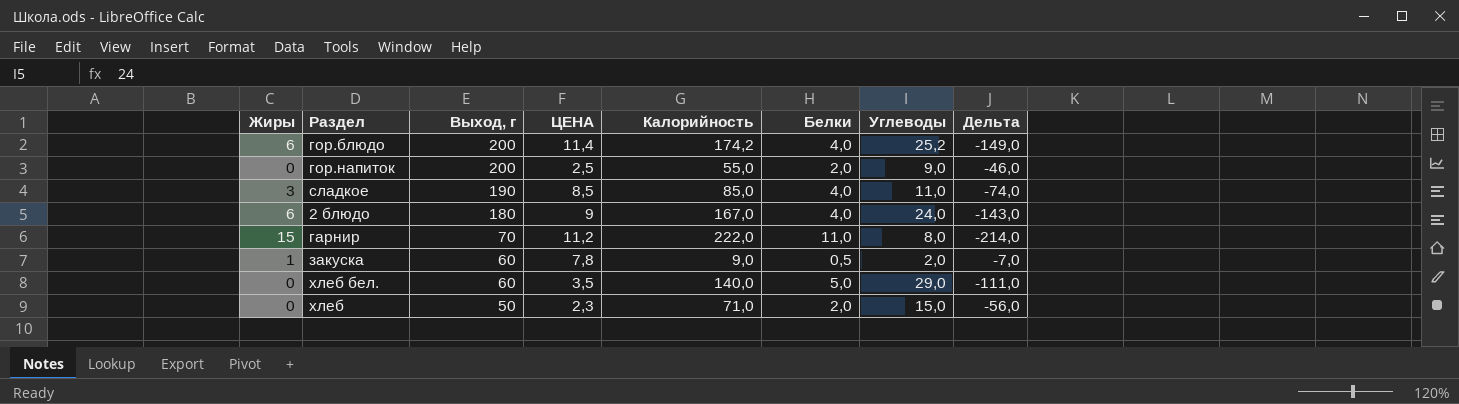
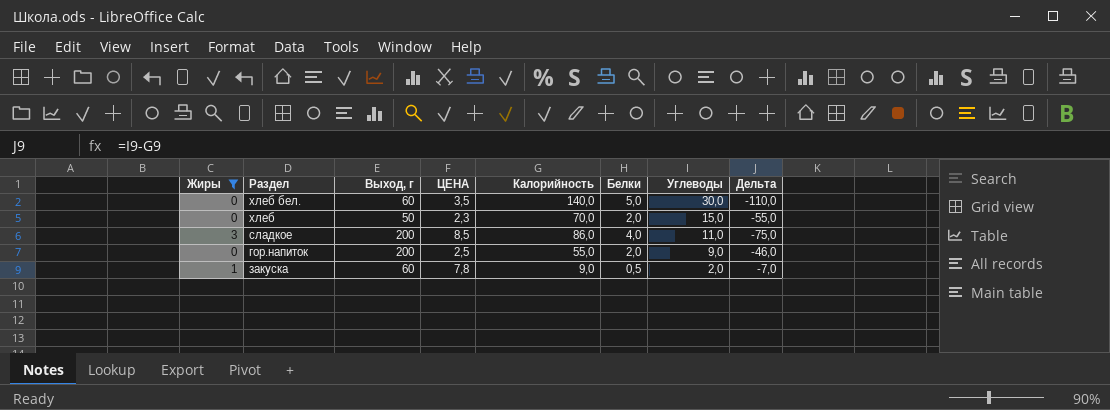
filter: none -> Жиры <= 3
row order: Выход, г descending -> Углеводы descending
хлеб бел. | Углеводы: 29,0 -> 30,0
хлеб бел. | Дельта: -111,0 -> -110,0
хлеб | Калорийность: 71,0 -> 70,0
хлеб | Дельта: -56,0 -> -55,0
сладкое | Выход, г: 190 -> 200
сладкое | Калорийность: 85,0 -> 86,0
сладкое | Дельта: -74,0 -> -75,0

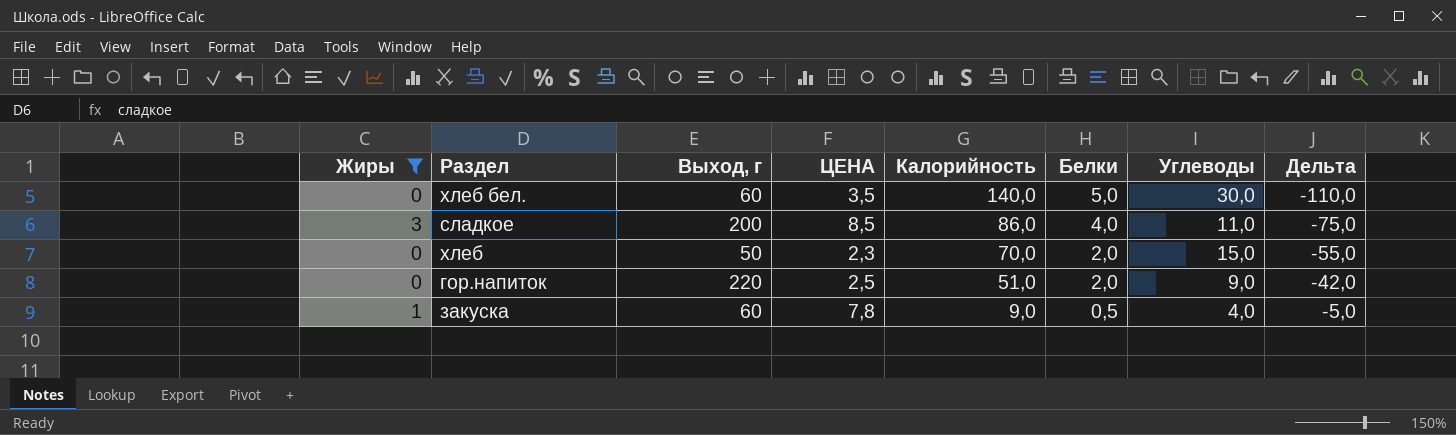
row order: Углеводы descending -> Калорийность descending
гор.напиток | Выход, г: 200 -> 220
гор.напиток | Калорийность: 55,0 -> 51,0
гор.напиток | Дельта: -46,0 -> -42,0
закуска | Углеводы: 2,0 -> 4,0
закуска | Дельта: -7,0 -> -5,0

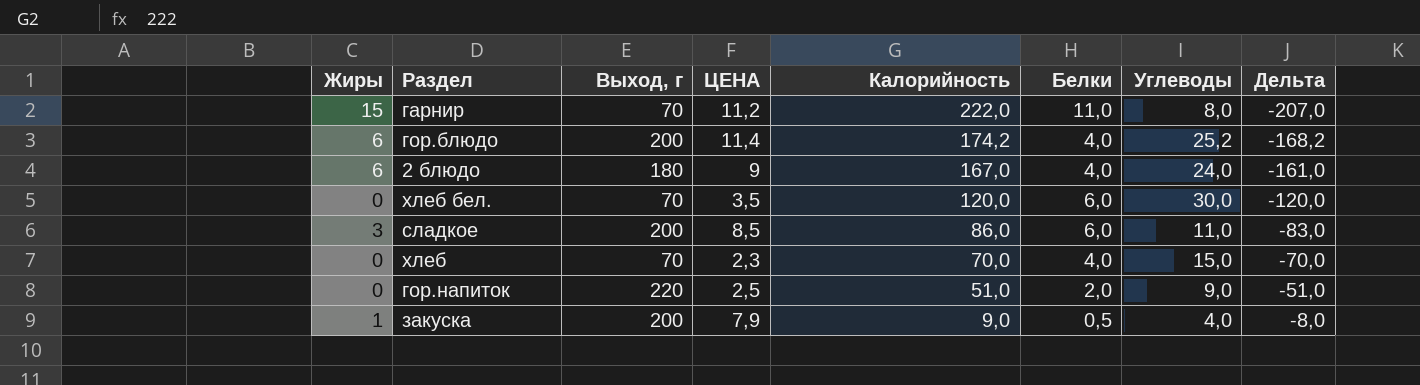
filter: Жиры <= 3 -> none
column Дельта | formula: [Углеводы] - [Калорийность] -> [Жиры] - [Калорийность]
хлеб бел. | Выход, г: 60 -> 70
хлеб бел. | Калорийность: 140,0 -> 120,0
хлеб бел. | Белки: 5,0 -> 6,0
сладкое | Белки: 4,0 -> 6,0
хлеб | Выход, г: 50 -> 70
хлеб | Белки: 2,0 -> 4,0
закуска | Выход, г: 60 -> 200
закуска | ЦЕНА: 7,8 -> 7,9

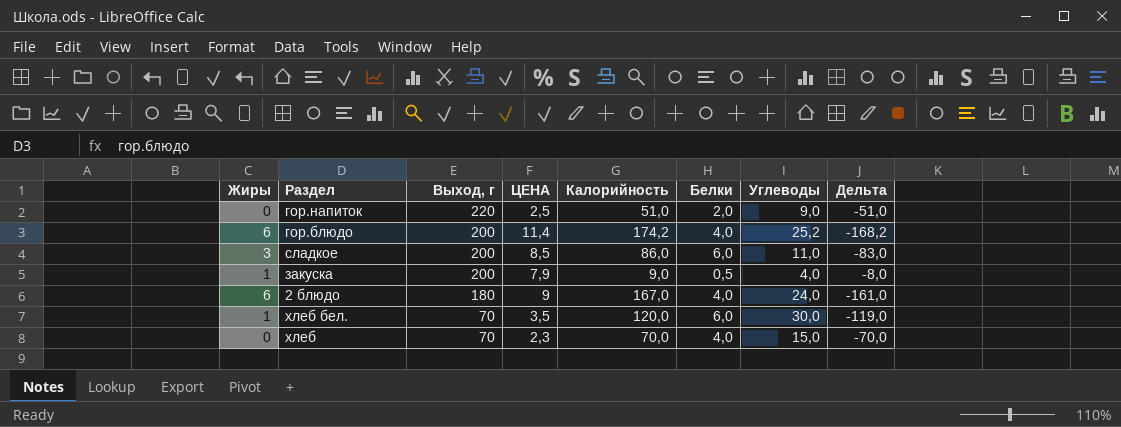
row order: Калорийность descending -> Выход, г descending
row гарнир: 15 | 70 | 11,2 | 222,0 | 11,0 | 8,0 | -207,0 -> none
хлеб бел. | Жиры: 0 -> 1
хлеб бел. | Дельта: -120,0 -> -119,0

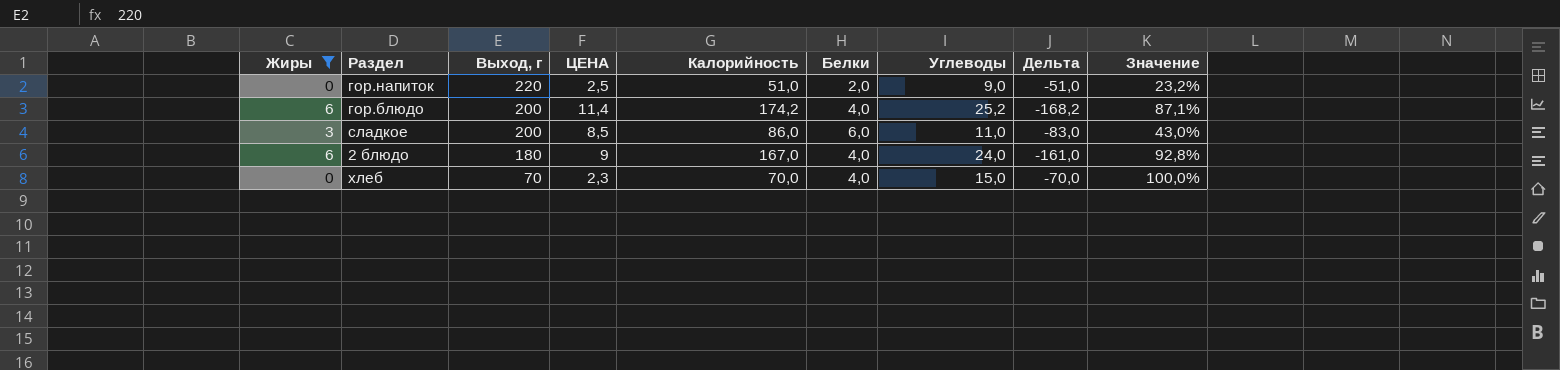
filter: none -> Жиры != 1
column Значение | formula: none -> [Калорийность] / [Выход, г]

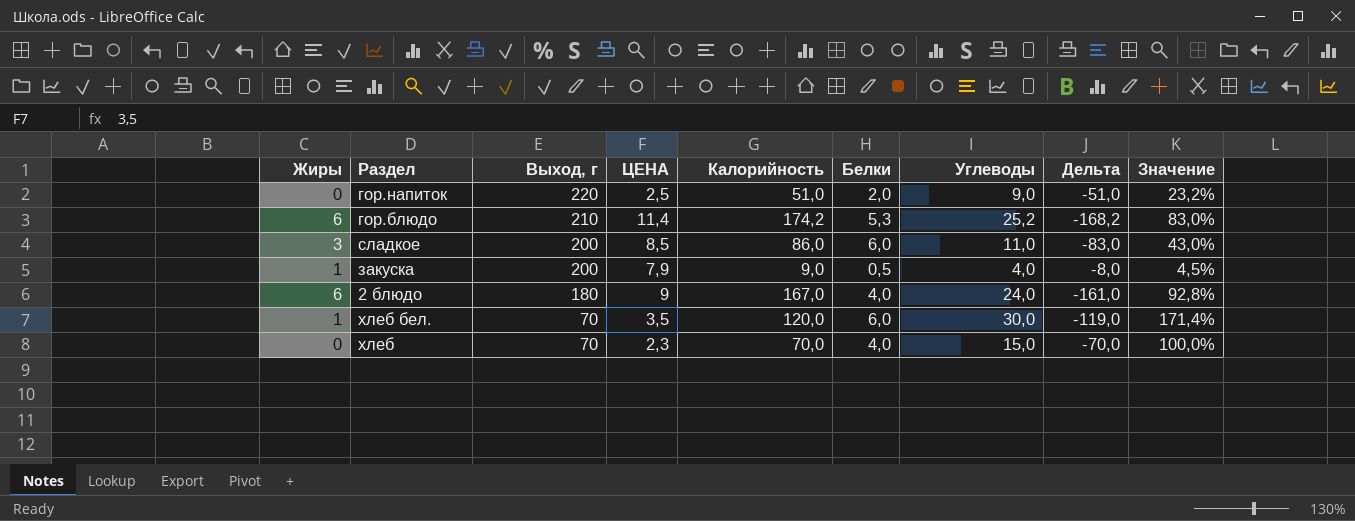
filter: Жиры != 1 -> none
гор.блюдо | Выход, г: 200 -> 210
гор.блюдо | Белки: 4,0 -> 5,3
гор.блюдо | Значение: 87,1% -> 83,0%

